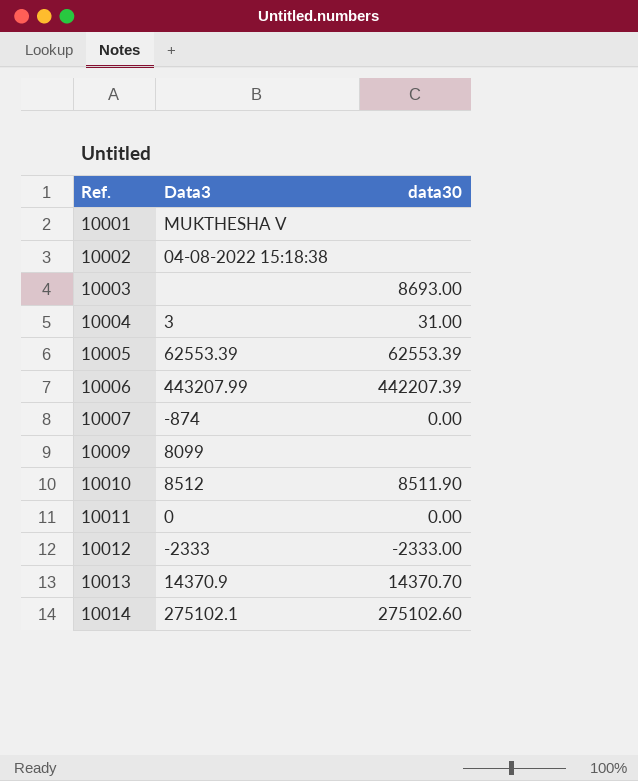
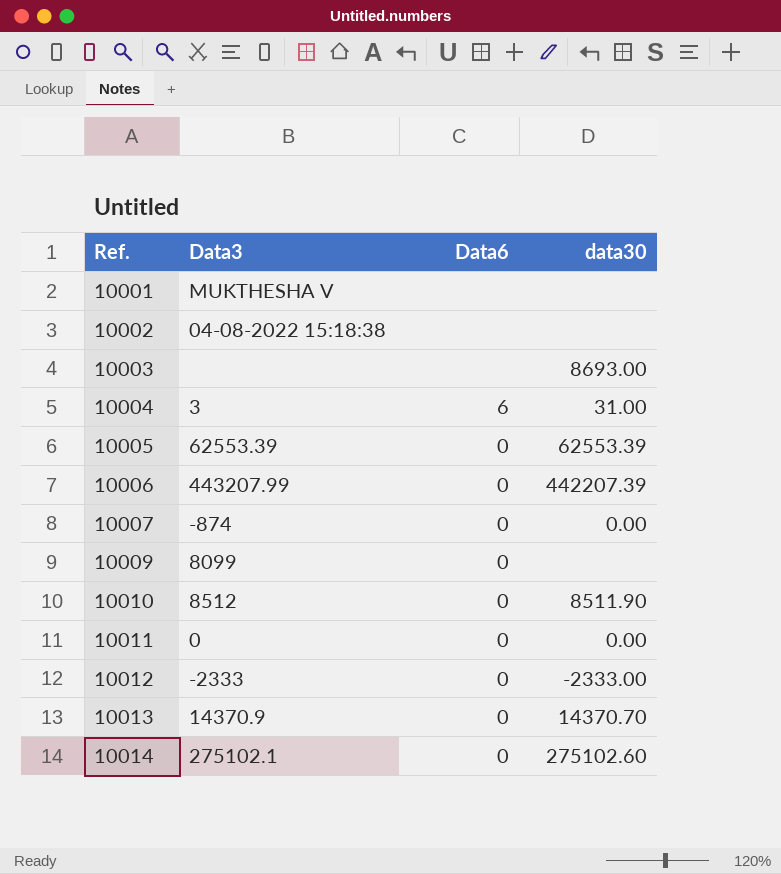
column Data6 | position: none -> 3

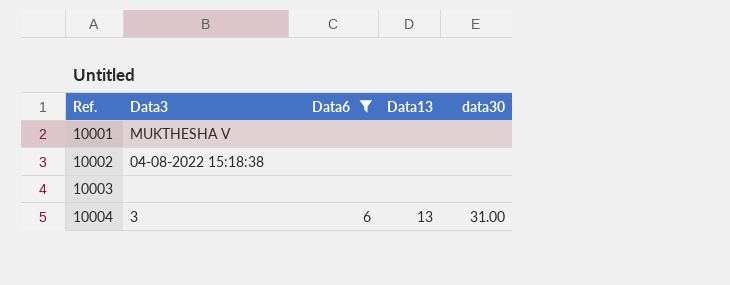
filter: none -> Data6 != 0
column Data13 | position: none -> 4
10003 | data30: 8693.00 -> none

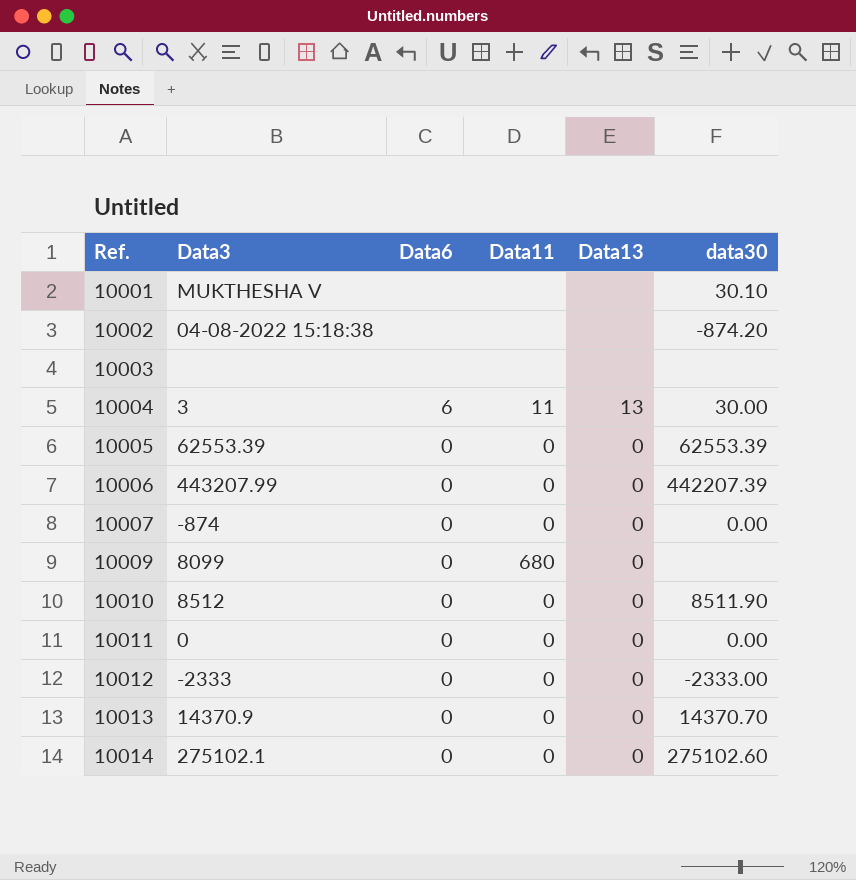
filter: Data6 != 0 -> none
column Data11 | position: none -> 4
10001 | data30: none -> 30.10
10002 | data30: none -> -874.20
10004 | data30: 31.00 -> 30.00

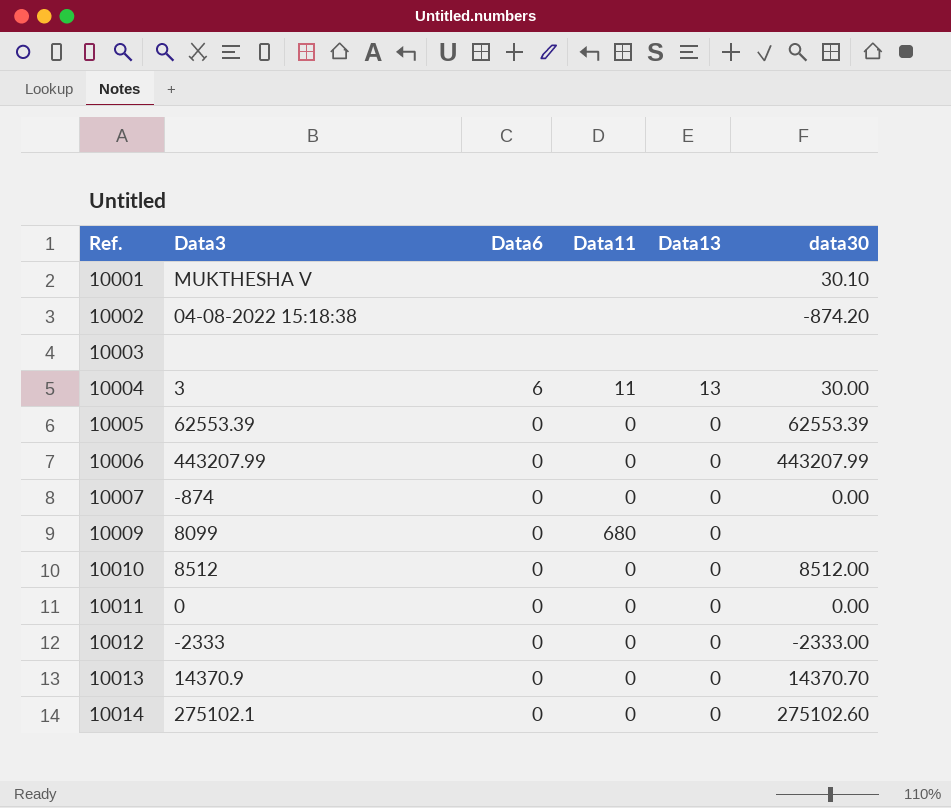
10006 | data30: 442207.39 -> 443207.99
10010 | data30: 8511.90 -> 8512.00

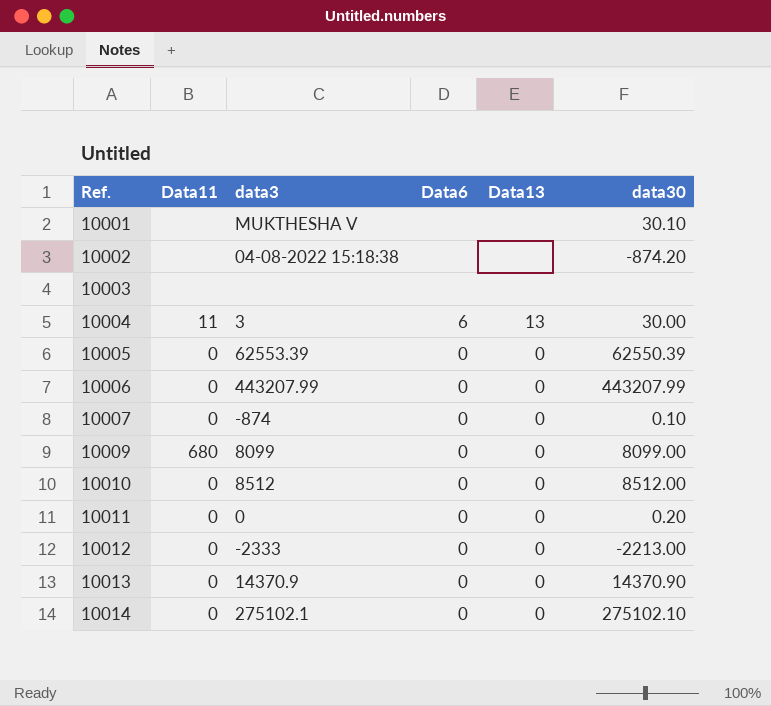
column Data11 | position: 4 -> 2
column name: Data3 -> data3
10005 | data30: 62553.39 -> 62550.39
10007 | data30: 0.00 -> 0.10
10009 | data30: none -> 8099.00
10011 | data30: 0.00 -> 0.20
10012 | data30: -2333.00 -> -2213.00
10013 | data30: 14370.70 -> 14370.90
10014 | data30: 275102.60 -> 275102.10

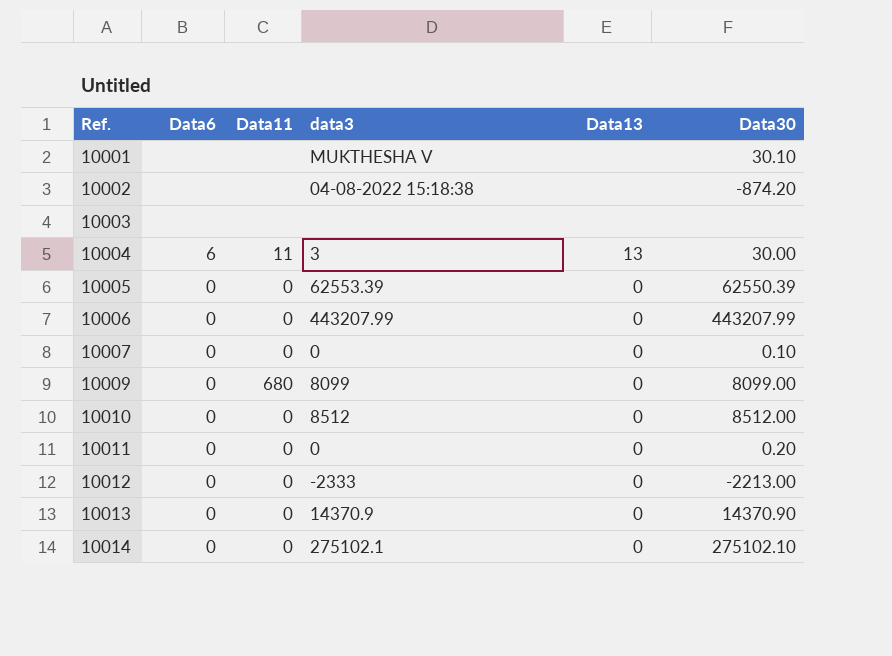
column Data6 | position: 4 -> 2
column name: data30 -> Data30
10007 | data3: -874 -> 0

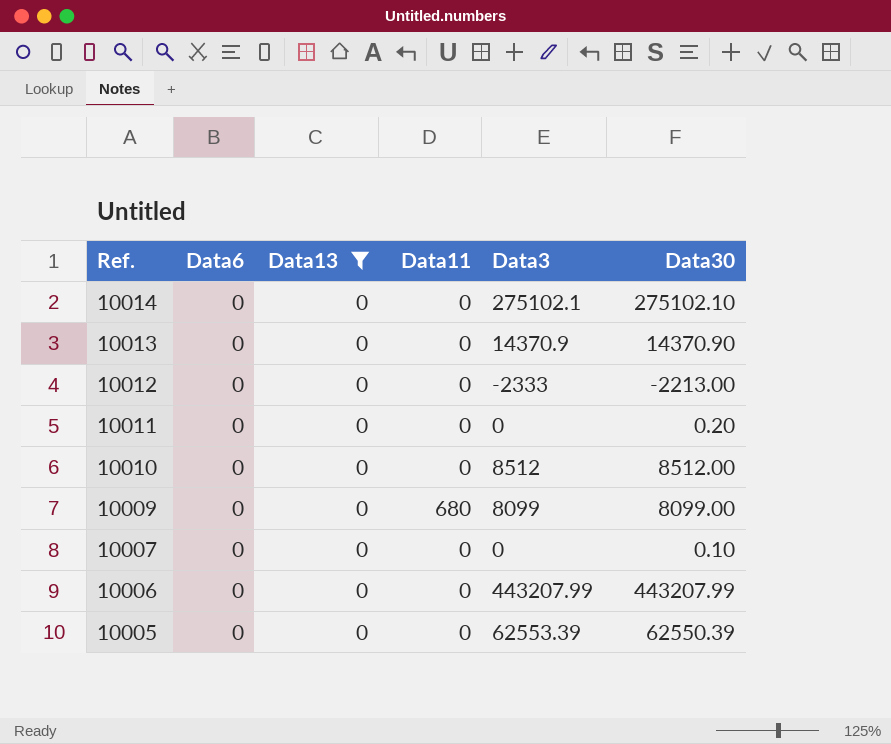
filter: none -> Data13 = 0
row order: Ref. ascending -> Ref. descending
column Data13 | position: 5 -> 3
column name: data3 -> Data3

